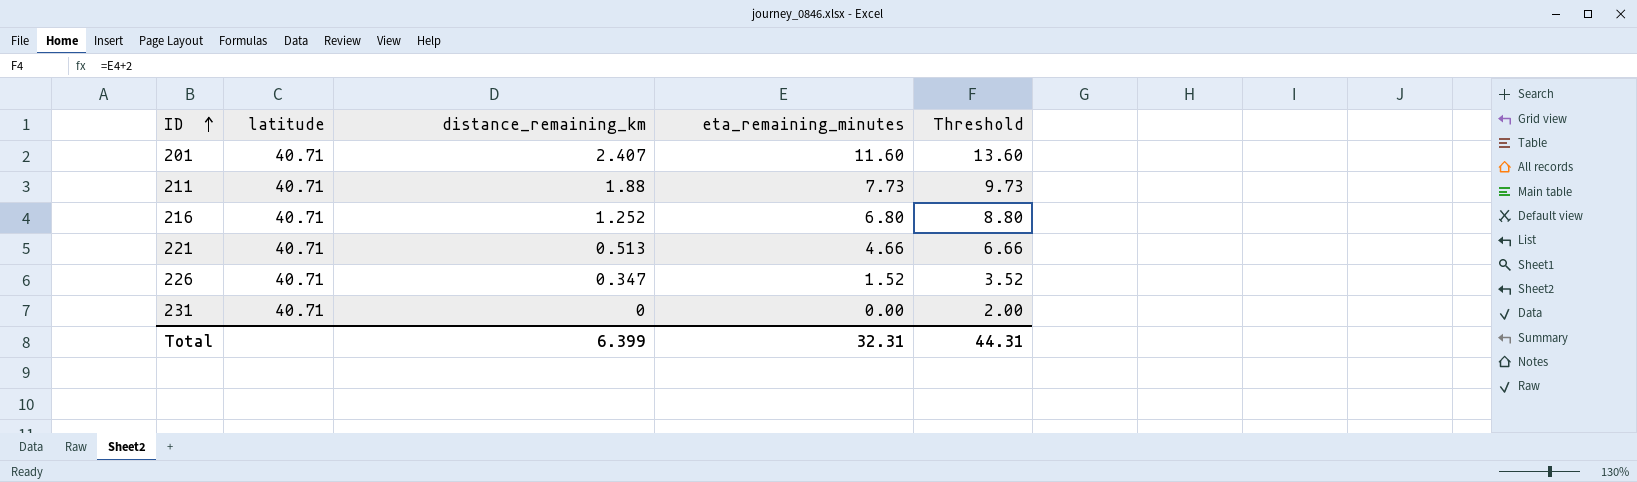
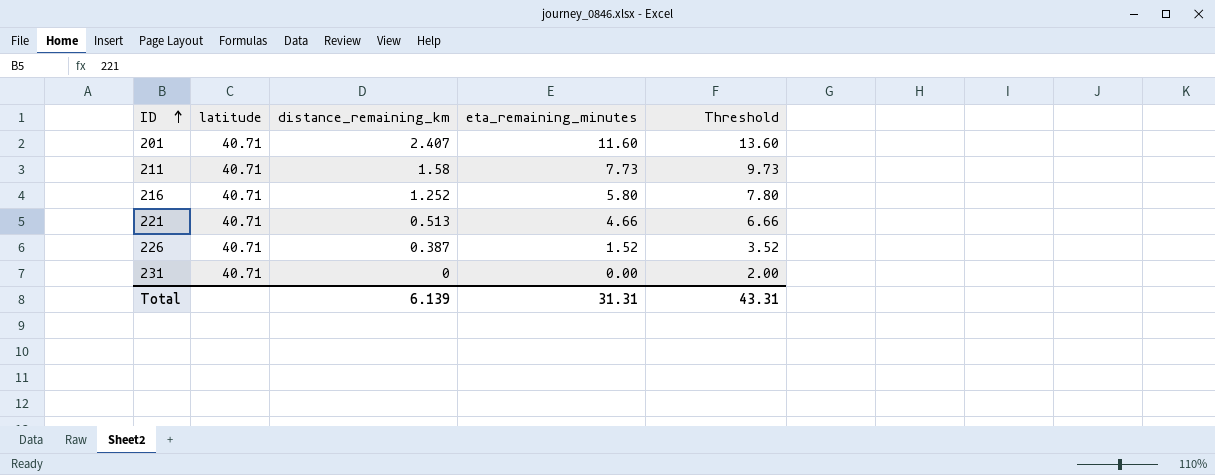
211 | distance_remaining_km: 1.88 -> 1.58
216 | eta_remaining_minutes: 6.80 -> 5.80
216 | Threshold: 8.80 -> 7.80
226 | distance_remaining_km: 0.347 -> 0.387
Total | distance_remaining_km: 6.399 -> 6.139
Total | eta_remaining_minutes: 32.31 -> 31.31
Total | Threshold: 44.31 -> 43.31

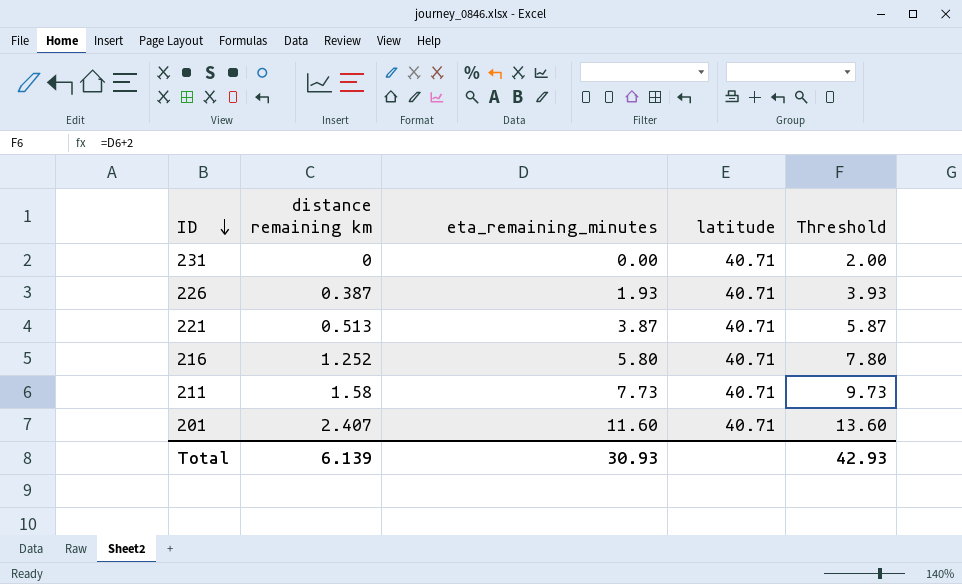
row order: ID ascending -> ID descending
column name: distance_remaining_km -> distance remaining km
column latitude | position: 2 -> 4
226 | eta_remaining_minutes: 1.52 -> 1.93
226 | Threshold: 3.52 -> 3.93
221 | eta_remaining_minutes: 4.66 -> 3.87
221 | Threshold: 6.66 -> 5.87
Total | eta_remaining_minutes: 31.31 -> 30.93
Total | Threshold: 43.31 -> 42.93

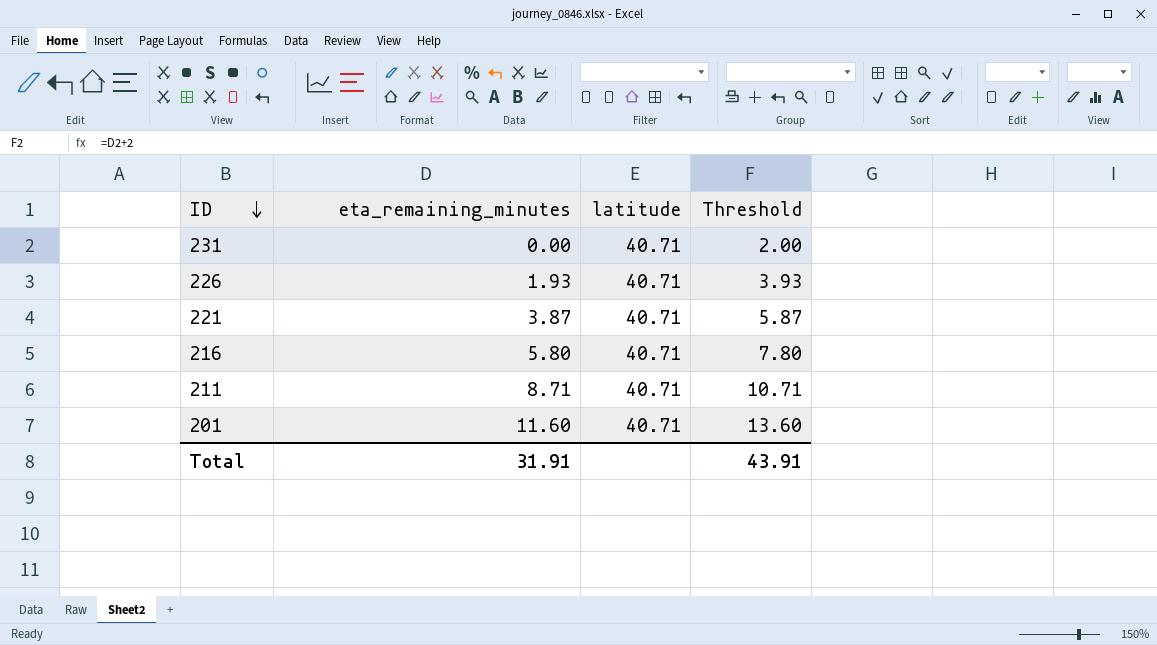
column distance remaining km | position: 2 -> none
211 | eta_remaining_minutes: 7.73 -> 8.71
211 | Threshold: 9.73 -> 10.71
Total | eta_remaining_minutes: 30.93 -> 31.91
Total | Threshold: 42.93 -> 43.91

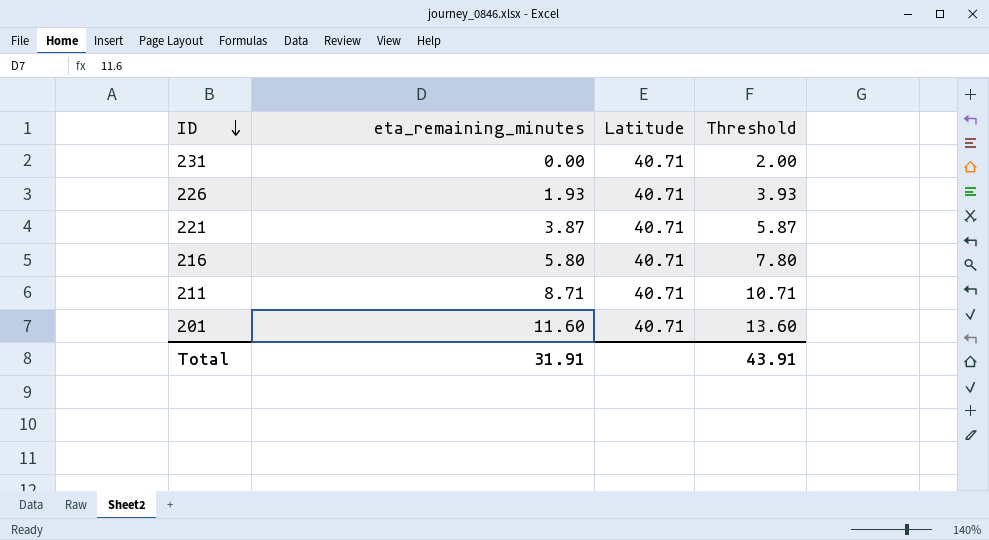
column name: latitude -> Latitude

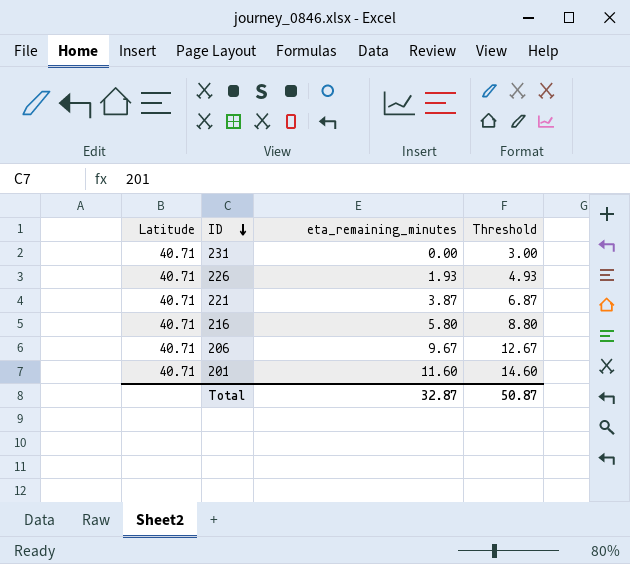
column Latitude | position: 3 -> 1
column Threshold | formula: [eta_remaining_minutes] + 2 -> [eta_remaining_minutes] + 3
row 211: 8.71 | 40.71 | 10.71 -> none
row 206: none -> 40.71 | 9.67 | 12.67
Total | eta_remaining_minutes: 31.91 -> 32.87
Total | Threshold: 43.91 -> 50.87

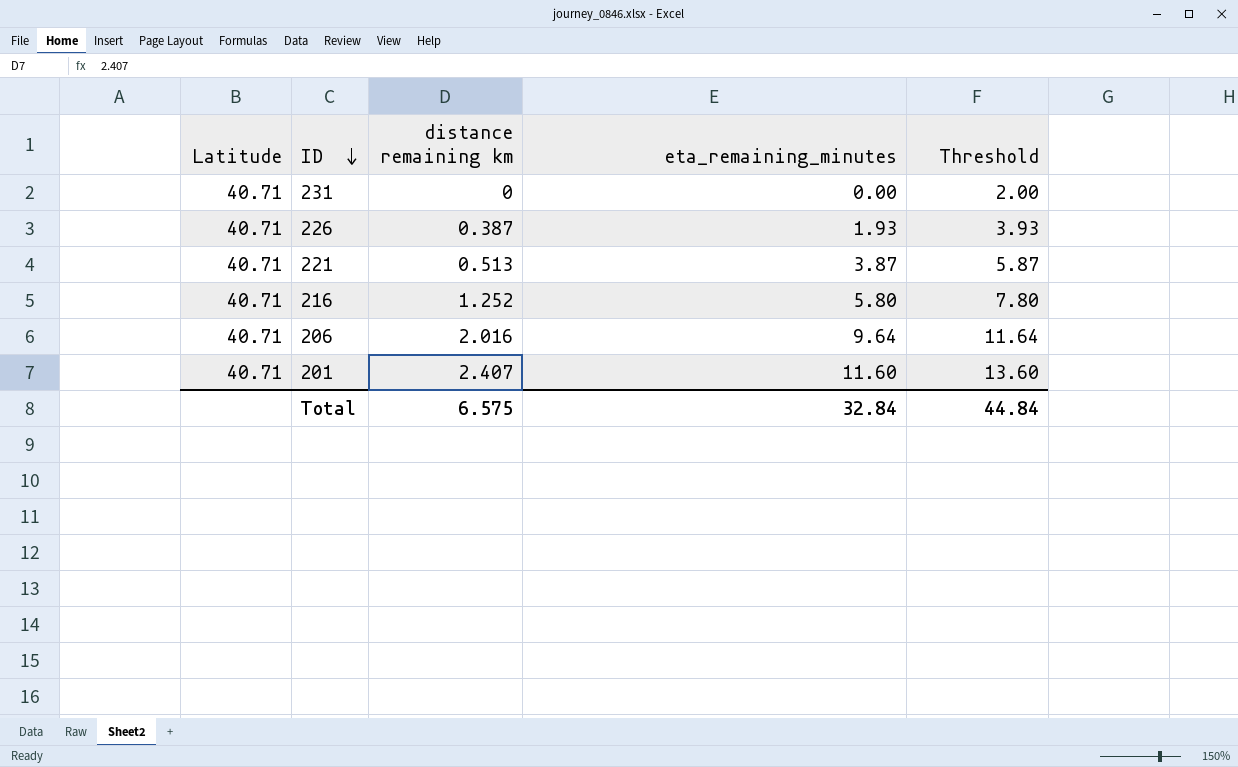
column distance remaining km | position: none -> 3
column Threshold | formula: [eta_remaining_minutes] + 3 -> [eta_remaining_minutes] + 2
206 | eta_remaining_minutes: 9.67 -> 9.64
Total | eta_remaining_minutes: 32.87 -> 32.84
Total | Threshold: 50.87 -> 44.84

